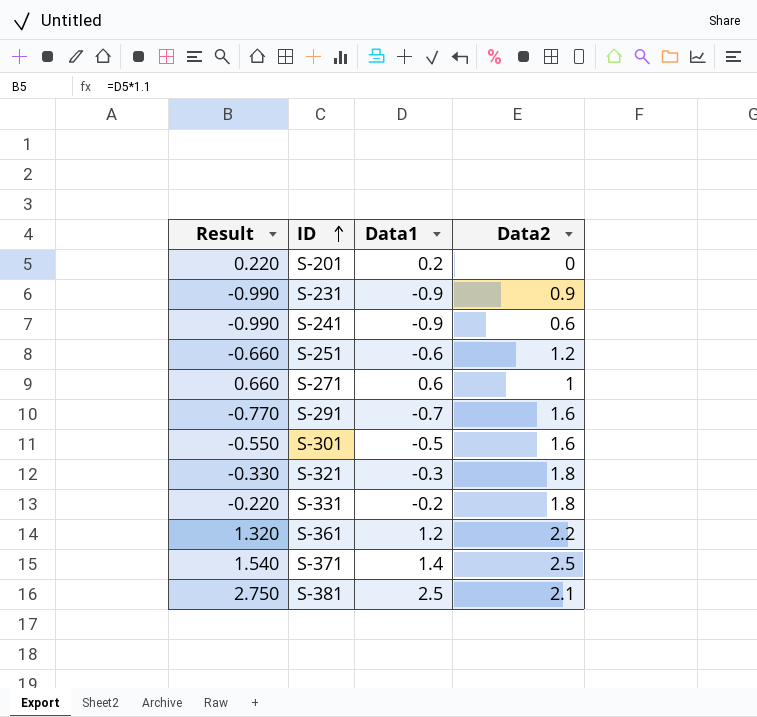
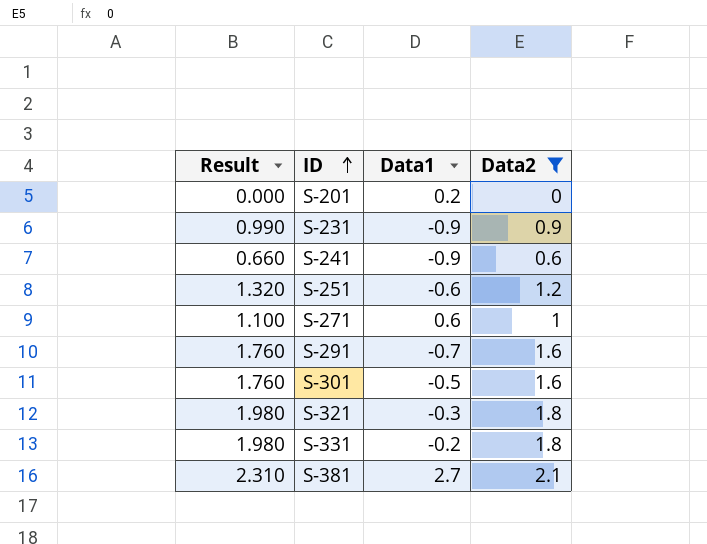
filter: none -> Data2 <= 2.1
column Result | formula: [Data1] * 1.1 -> [Data2] * 1.1
S-381 | Data1: 2.5 -> 2.7

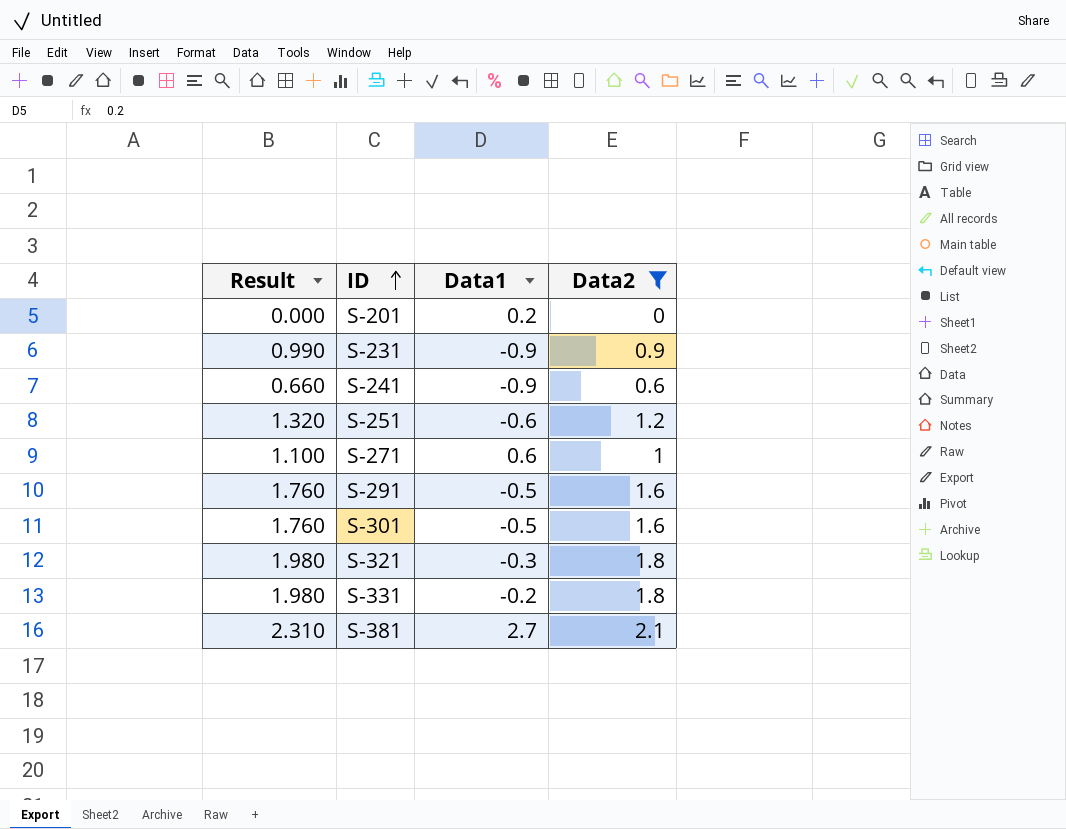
S-291 | Data1: -0.7 -> -0.5

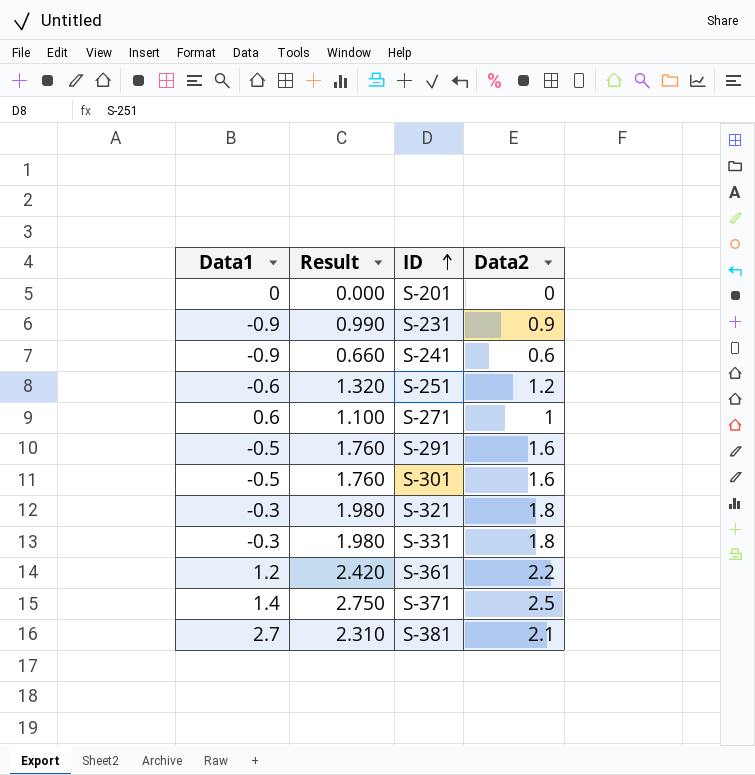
filter: Data2 <= 2.1 -> none
column Data1 | position: 3 -> 1
S-201 | Data1: 0.2 -> 0
S-331 | Data1: -0.2 -> -0.3

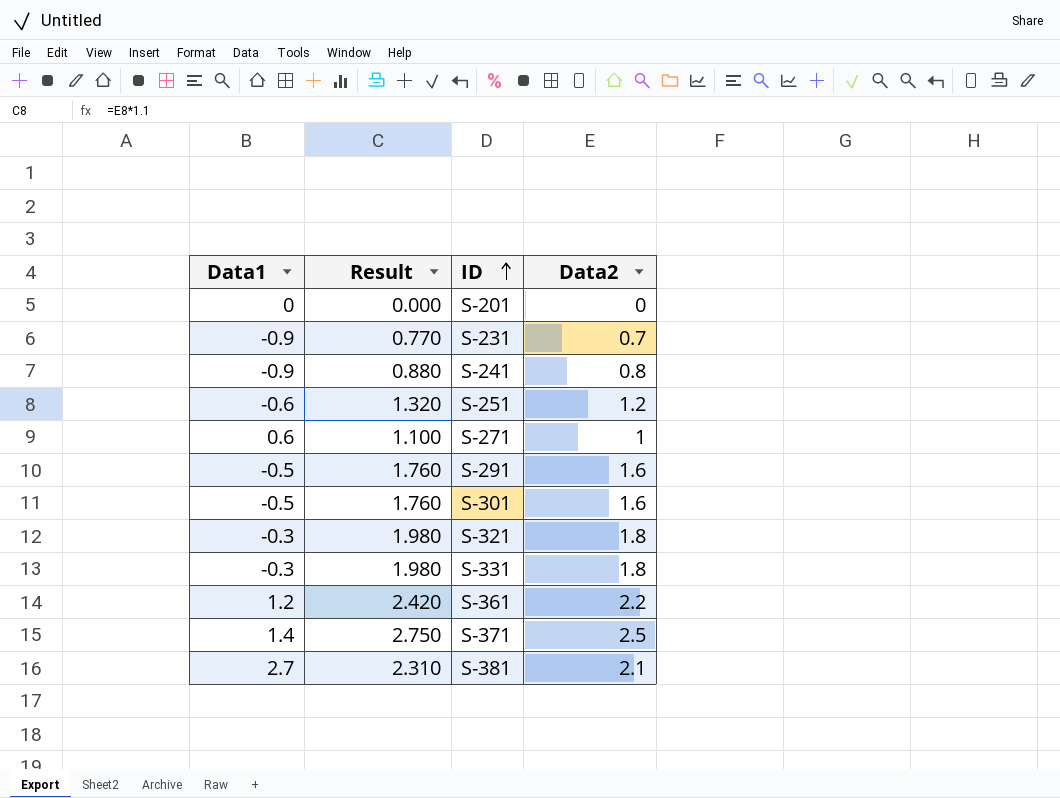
S-231 | Result: 0.990 -> 0.770
S-231 | Data2: 0.9 -> 0.7
S-241 | Result: 0.660 -> 0.880
S-241 | Data2: 0.6 -> 0.8

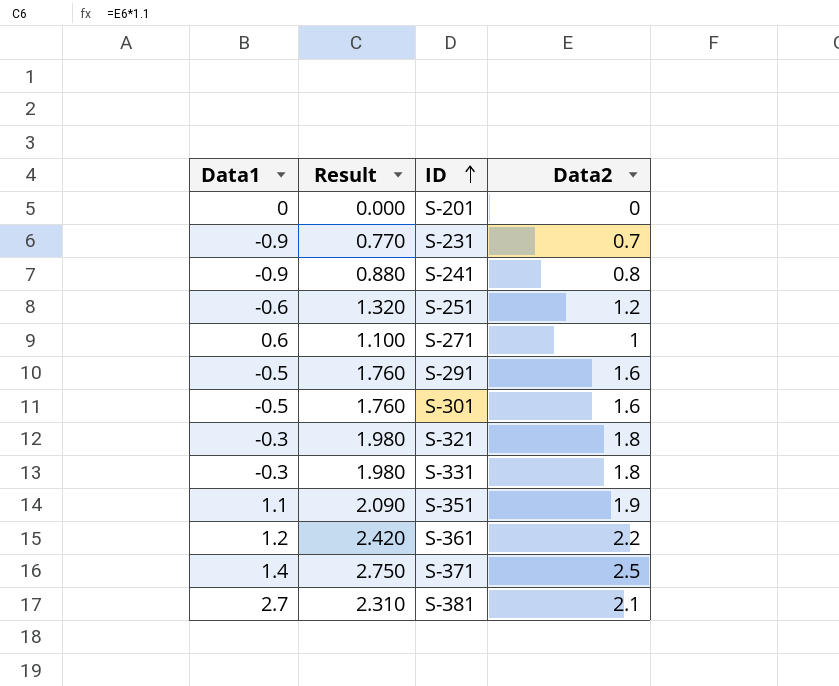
row S-351: none -> 1.1 | 2.090 | 1.9

